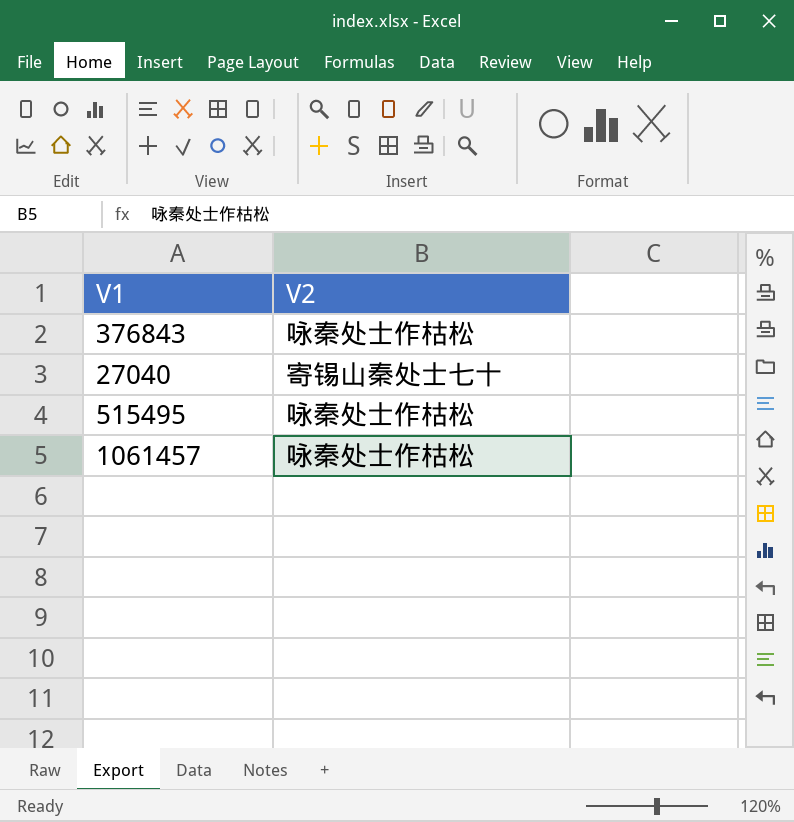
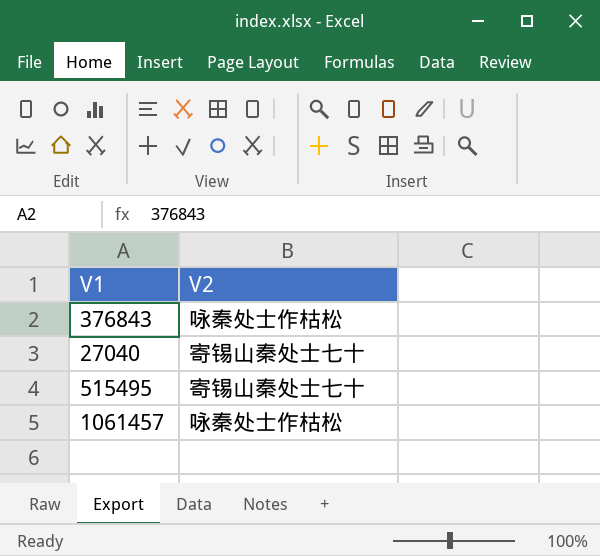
515495 | V2: 咏秦处士作枯松 -> 寄锡山秦处士七十

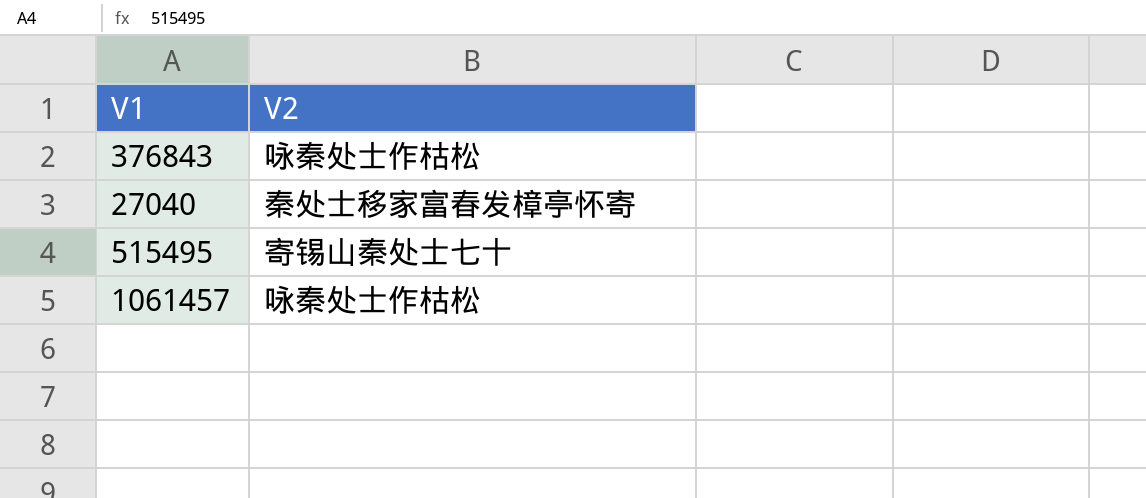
27040 | V2: 寄锡山秦处士七十 -> 秦处士移家富春发樟亭怀寄

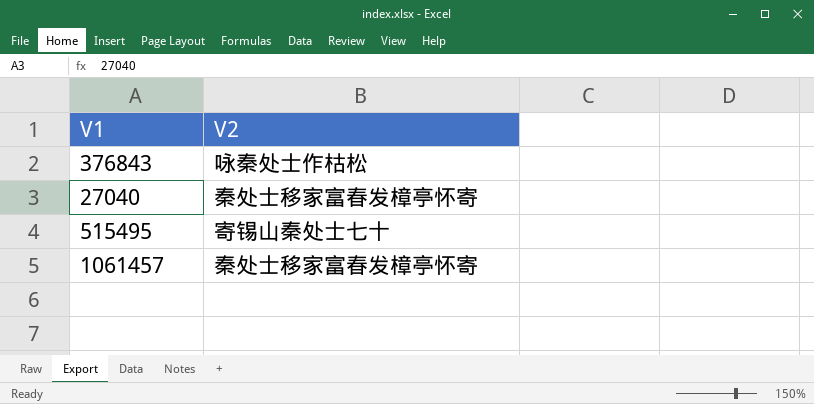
1061457 | V2: 咏秦处士作枯松 -> 秦处士移家富春发樟亭怀寄

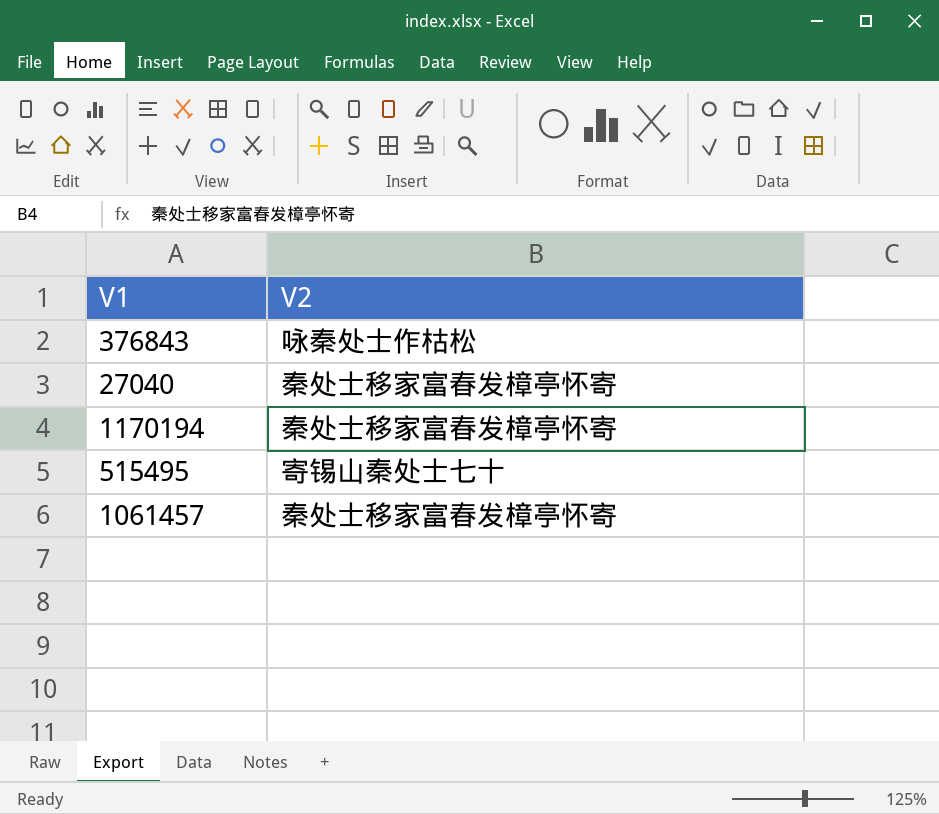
row 1170194: none -> 秦处士移家富春发樟亭怀寄

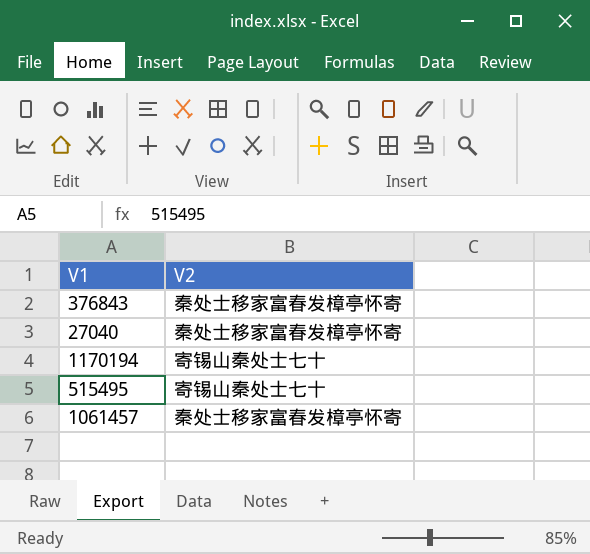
376843 | V2: 咏秦处士作枯松 -> 秦处士移家富春发樟亭怀寄
1170194 | V2: 秦处士移家富春发樟亭怀寄 -> 寄锡山秦处士七十

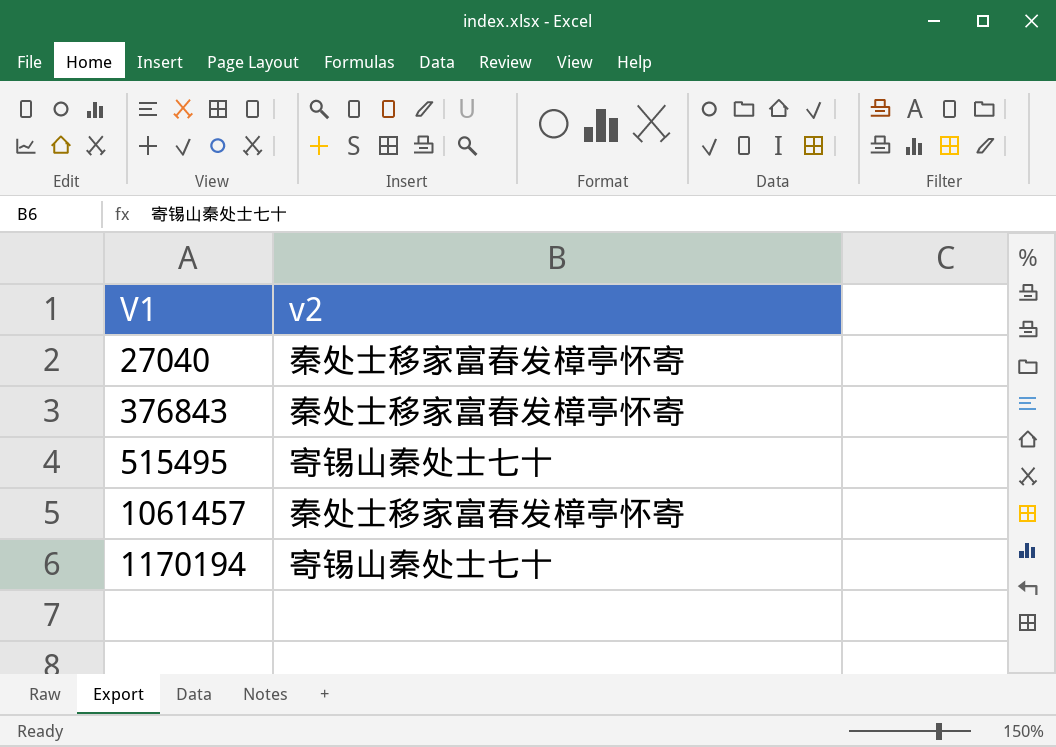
row order: none -> V1 ascending
column name: V2 -> v2

